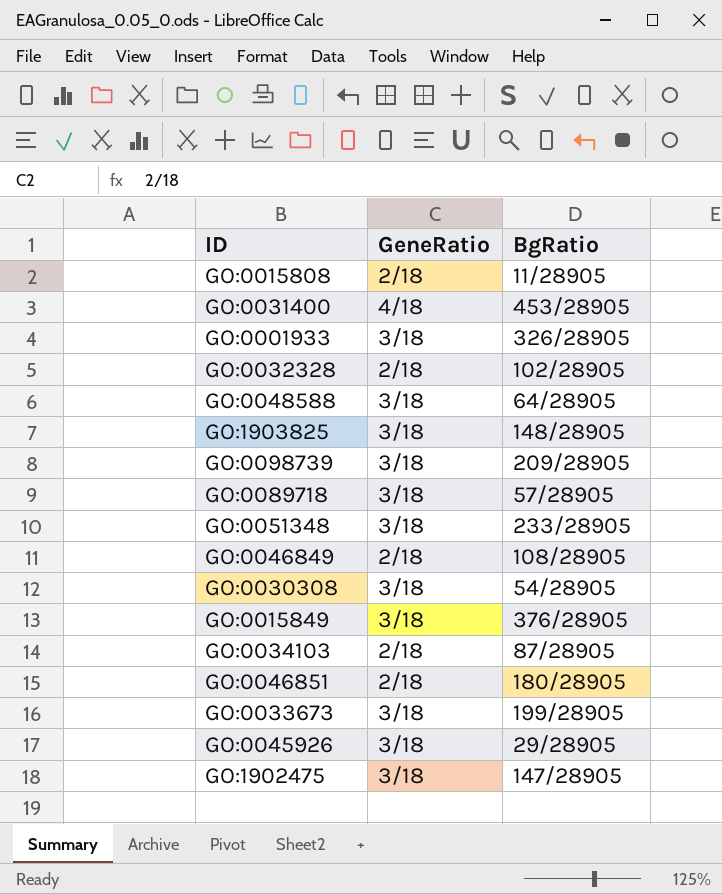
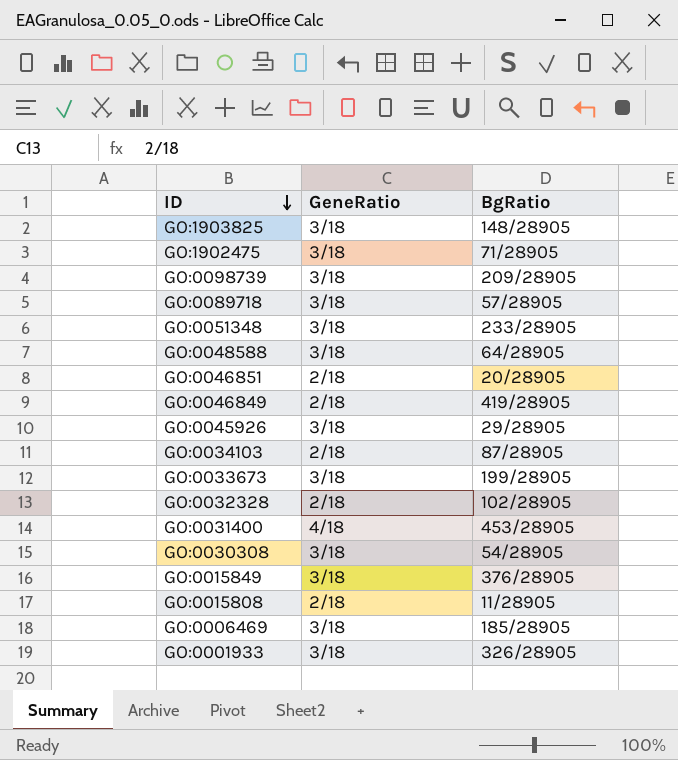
row order: none -> ID descending
GO:1902475 | BgRatio: 147/28905 -> 71/28905
GO:0046851 | BgRatio: 180/28905 -> 20/28905
GO:0046849 | BgRatio: 108/28905 -> 419/28905
row GO:0006469: none -> 3/18 | 185/28905

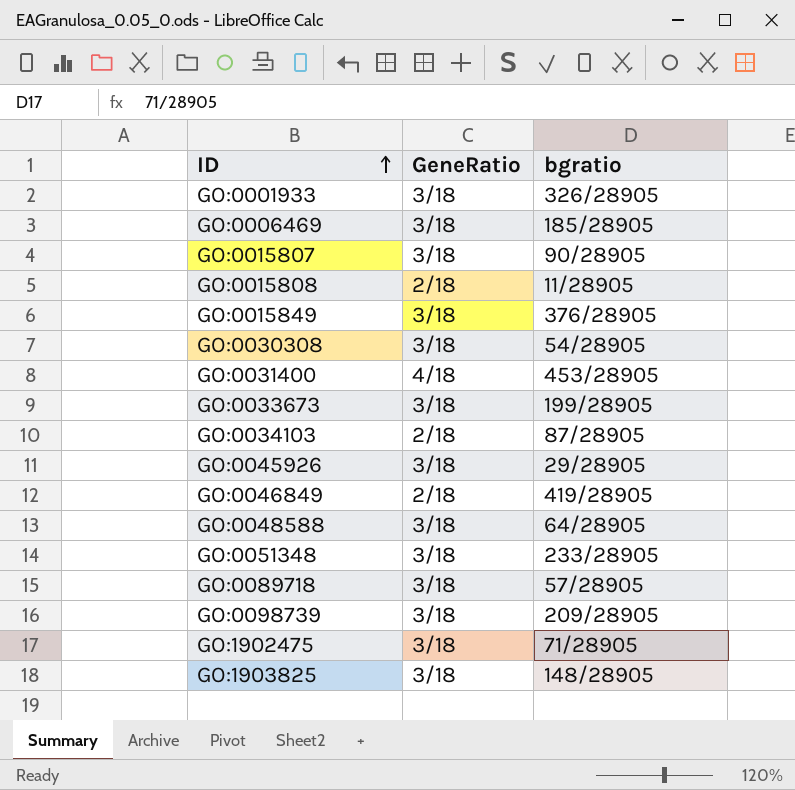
row order: ID descending -> ID ascending
column name: BgRatio -> bgratio
row GO:0046851: 2/18 | 20/28905 -> none
row GO:0032328: 2/18 | 102/28905 -> none
row GO:0015807: none -> 3/18 | 90/28905

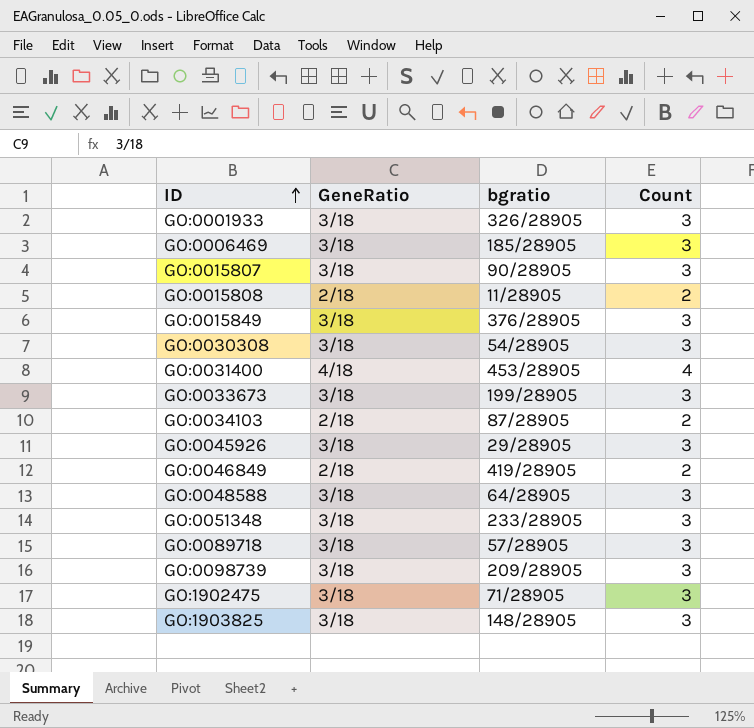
column Count | position: none -> 4

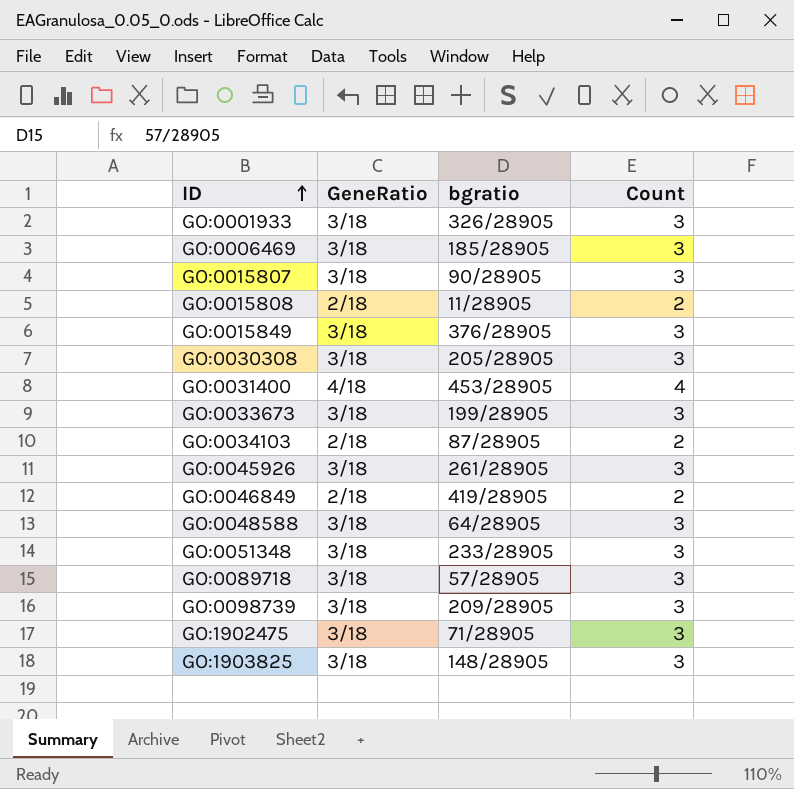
GO:0030308 | bgratio: 54/28905 -> 205/28905
GO:0045926 | bgratio: 29/28905 -> 261/28905

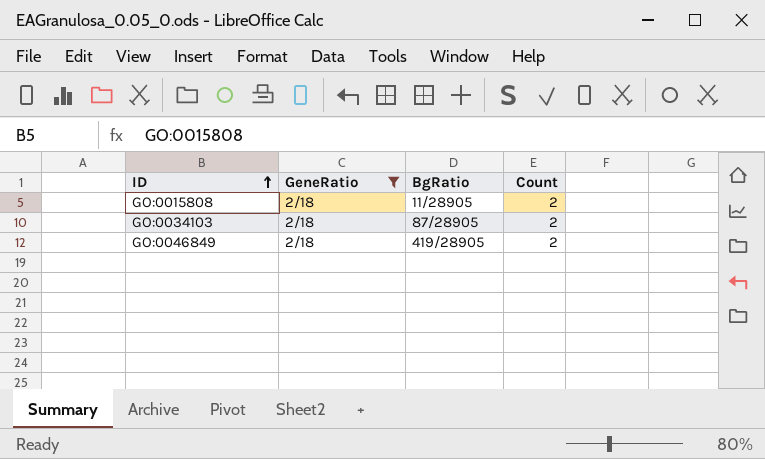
filter: none -> GeneRatio = 2/18
column name: bgratio -> BgRatio

